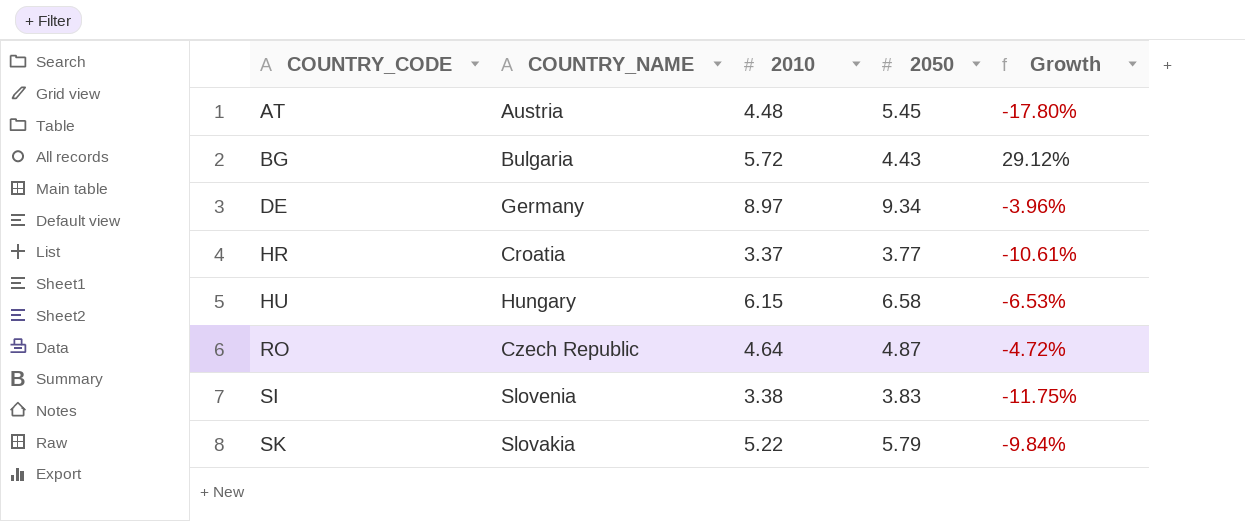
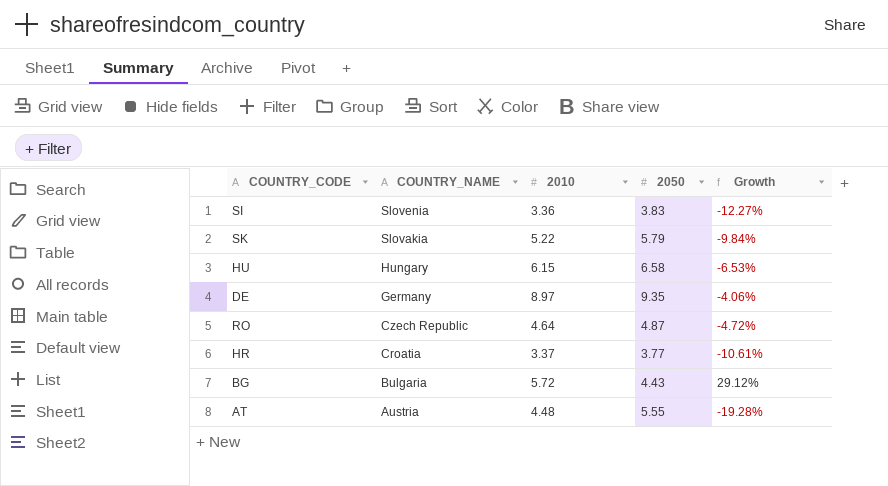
row order: COUNTRY_CODE ascending -> COUNTRY_NAME descending
SI | 2010: 3.38 -> 3.36
SI | Growth: -11.75% -> -12.27%
DE | 2050: 9.34 -> 9.35
DE | Growth: -3.96% -> -4.06%
AT | 2050: 5.45 -> 5.55
AT | Growth: -17.80% -> -19.28%

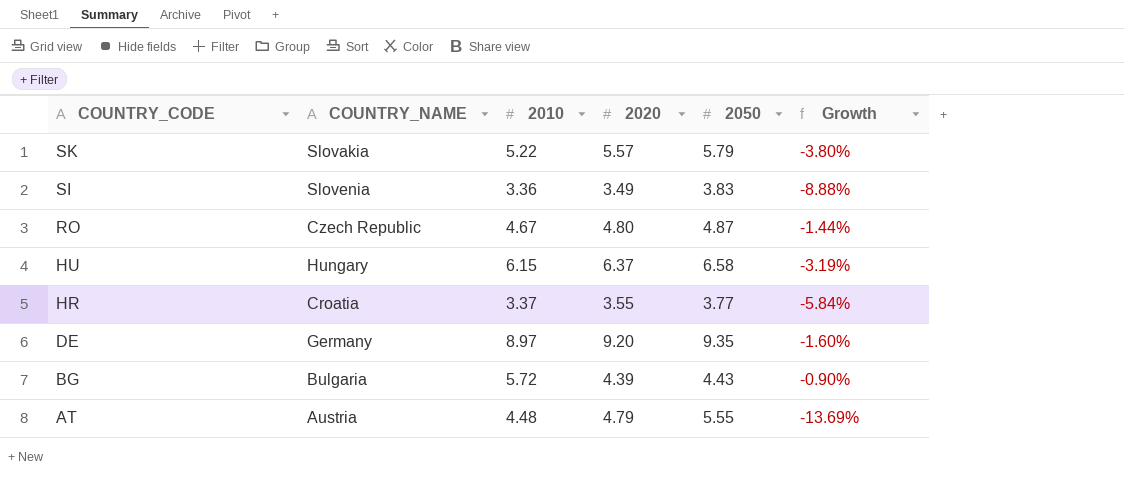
row order: COUNTRY_NAME descending -> COUNTRY_CODE descending
column 2020 | position: none -> 4
column Growth | formula: ([2010] - [2050]) / [2050] -> ([2020] - [2050]) / [2050]
RO | 2010: 4.64 -> 4.67

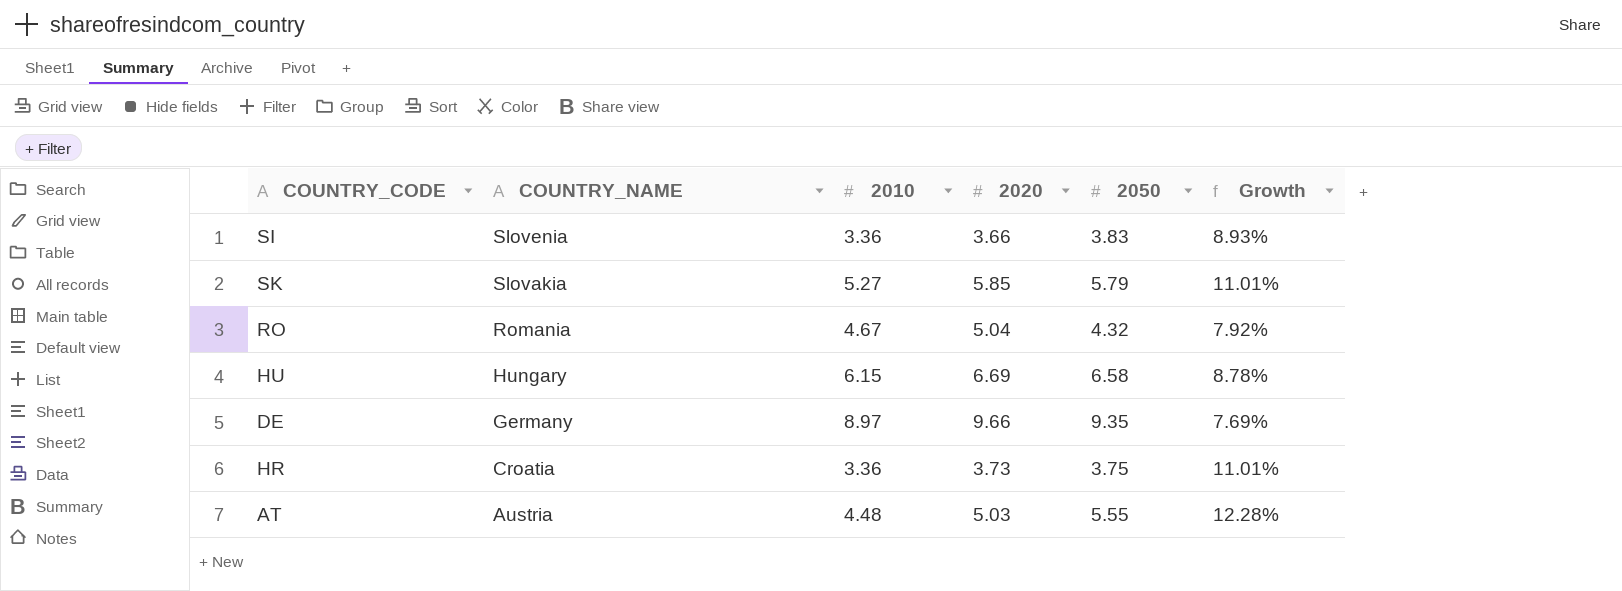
row order: COUNTRY_CODE descending -> COUNTRY_NAME descending
column Growth | formula: ([2020] - [2050]) / [2050] -> ([2020] - [2010]) / [2010]
row BG: Bulgaria | 5.72 | 4.39 | 4.43 | -0.90% -> none
SI | 2020: 3.49 -> 3.66
SK | 2010: 5.22 -> 5.27
SK | 2020: 5.57 -> 5.85
RO | COUNTRY_NAME: Czech Republic -> Romania
RO | 2020: 4.80 -> 5.04
RO | 2050: 4.87 -> 4.32
HU | 2020: 6.37 -> 6.69
DE | 2020: 9.20 -> 9.66
HR | 2010: 3.37 -> 3.36
HR | 2020: 3.55 -> 3.73
HR | 2050: 3.77 -> 3.75
AT | 2020: 4.79 -> 5.03

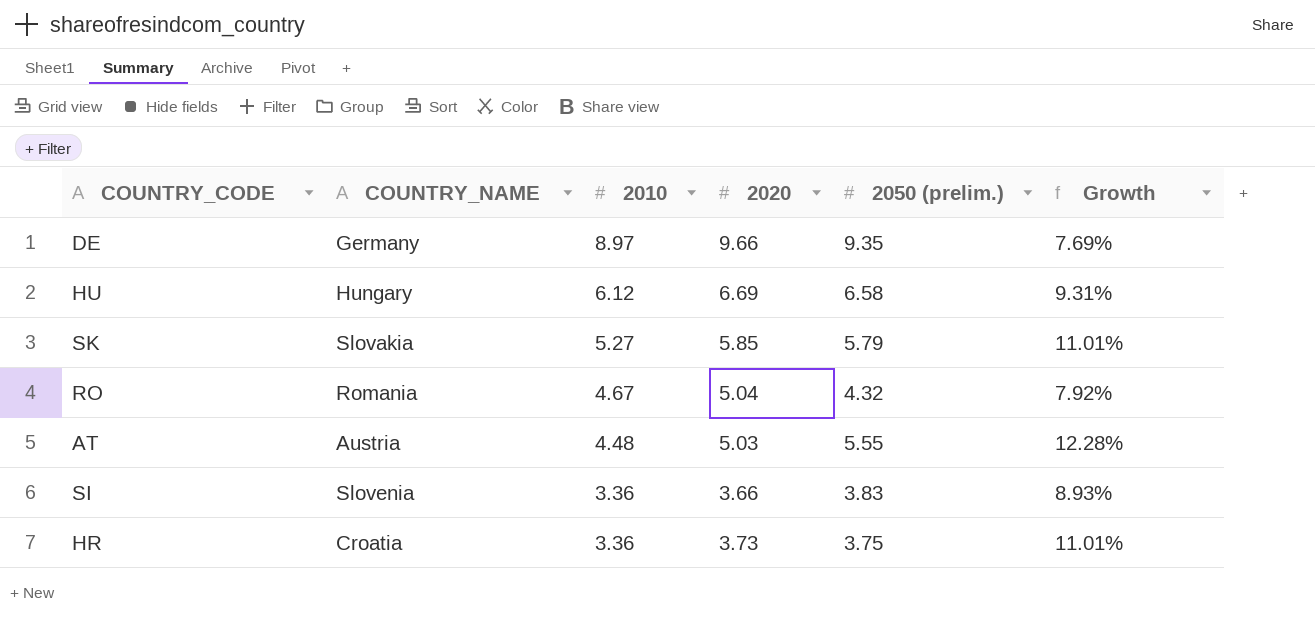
row order: COUNTRY_NAME descending -> 2010 descending
column name: 2050 -> 2050 (prelim.)
HU | 2010: 6.15 -> 6.12
HU | Growth: 8.78% -> 9.31%

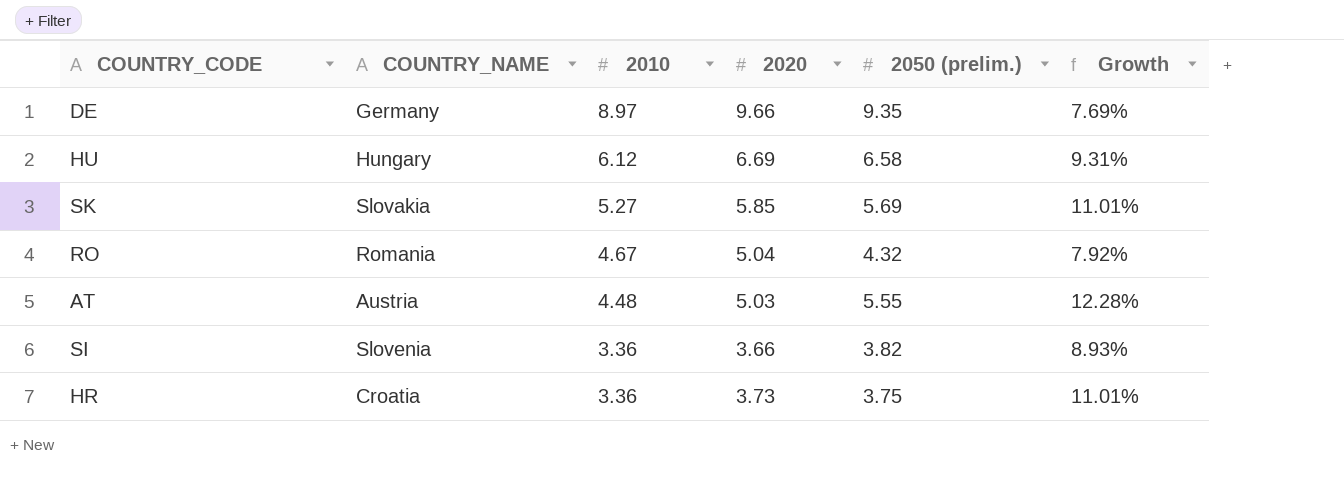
SK | 2050 (prelim.): 5.79 -> 5.69
SI | 2050 (prelim.): 3.83 -> 3.82

